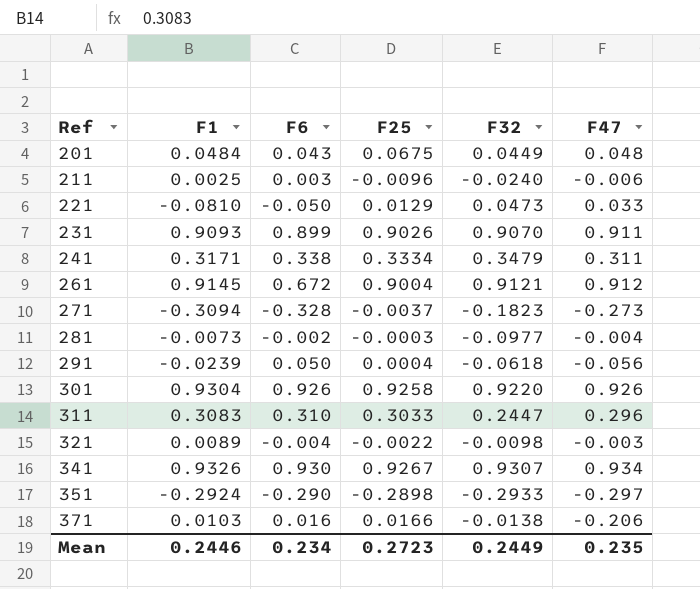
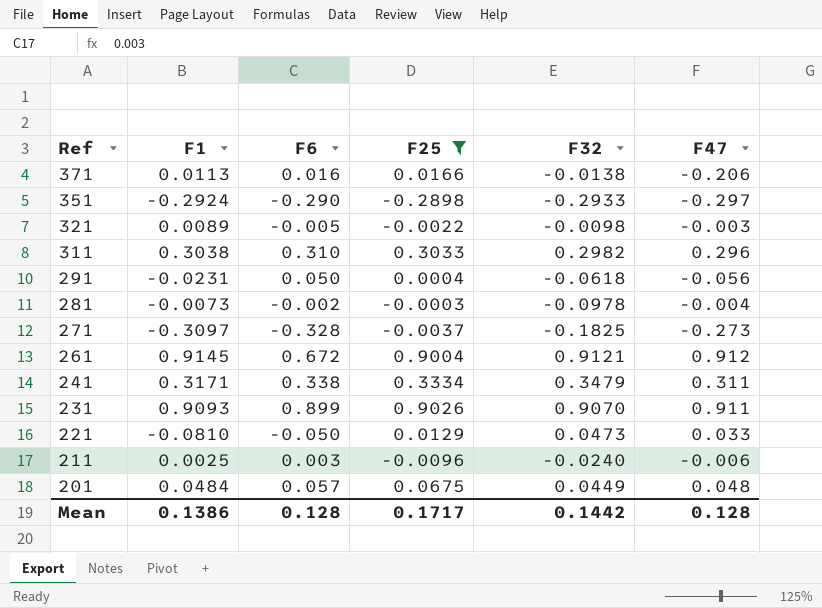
filter: none -> F25 <= 0.9026
row order: Ref ascending -> Ref descending
371 | F1: 0.0103 -> 0.0113
321 | F6: -0.004 -> -0.005
311 | F1: 0.3083 -> 0.3038
311 | F32: 0.2447 -> 0.2982
291 | F1: -0.0239 -> -0.0231
281 | F32: -0.0977 -> -0.0978
271 | F1: -0.3094 -> -0.3097
271 | F32: -0.1823 -> -0.1825
201 | F6: 0.043 -> 0.057
Mean | F1: 0.2446 -> 0.1386
Mean | F6: 0.234 -> 0.128
Mean | F25: 0.2723 -> 0.1717
Mean | F32: 0.2449 -> 0.1442
Mean | F47: 0.235 -> 0.128

